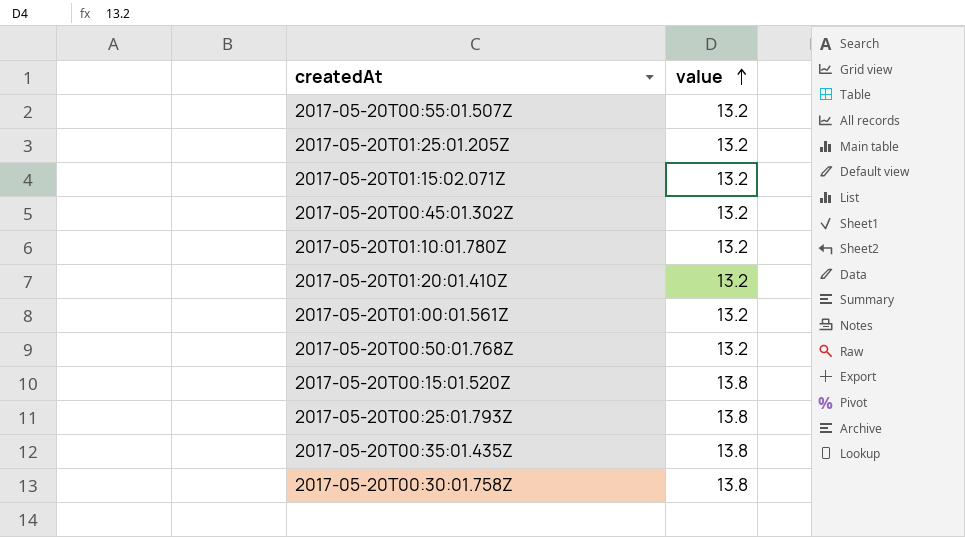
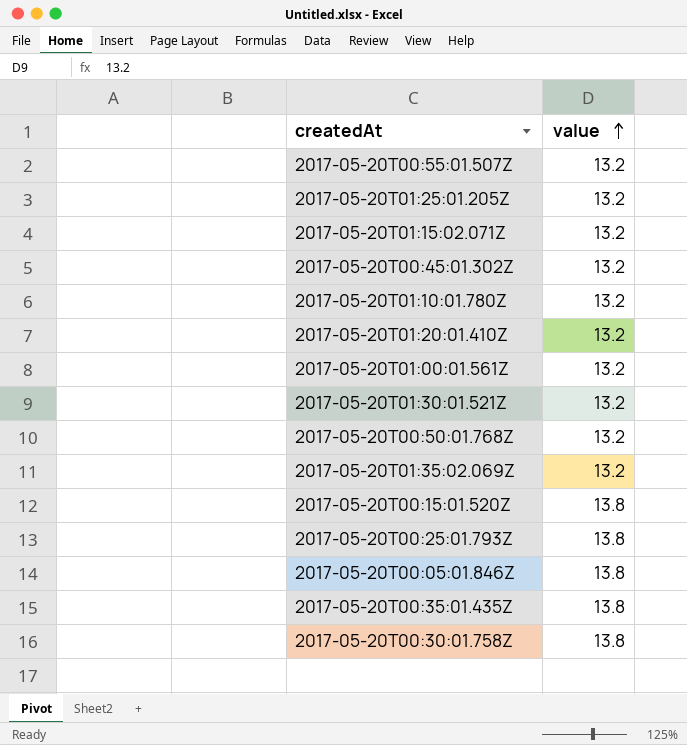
row 2017-05-20T01:30:01.521Z: none -> 13.2
row 2017-05-20T01:35:02.069Z: none -> 13.2
row 2017-05-20T00:05:01.846Z: none -> 13.8

